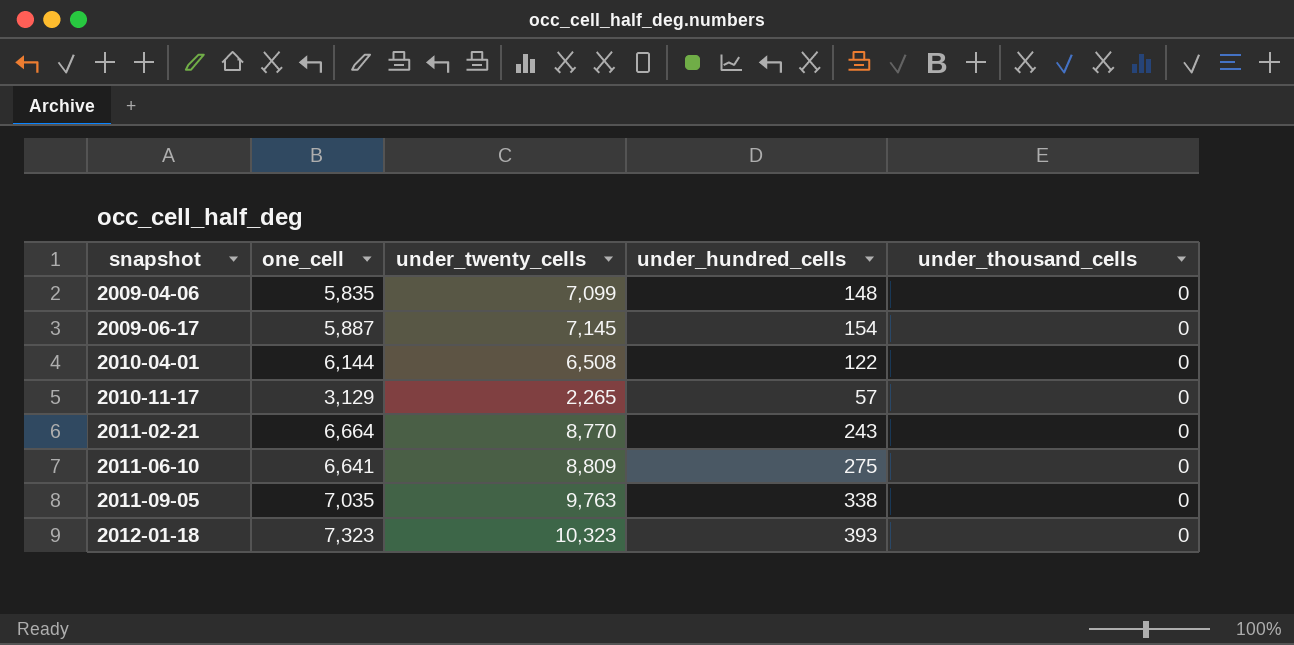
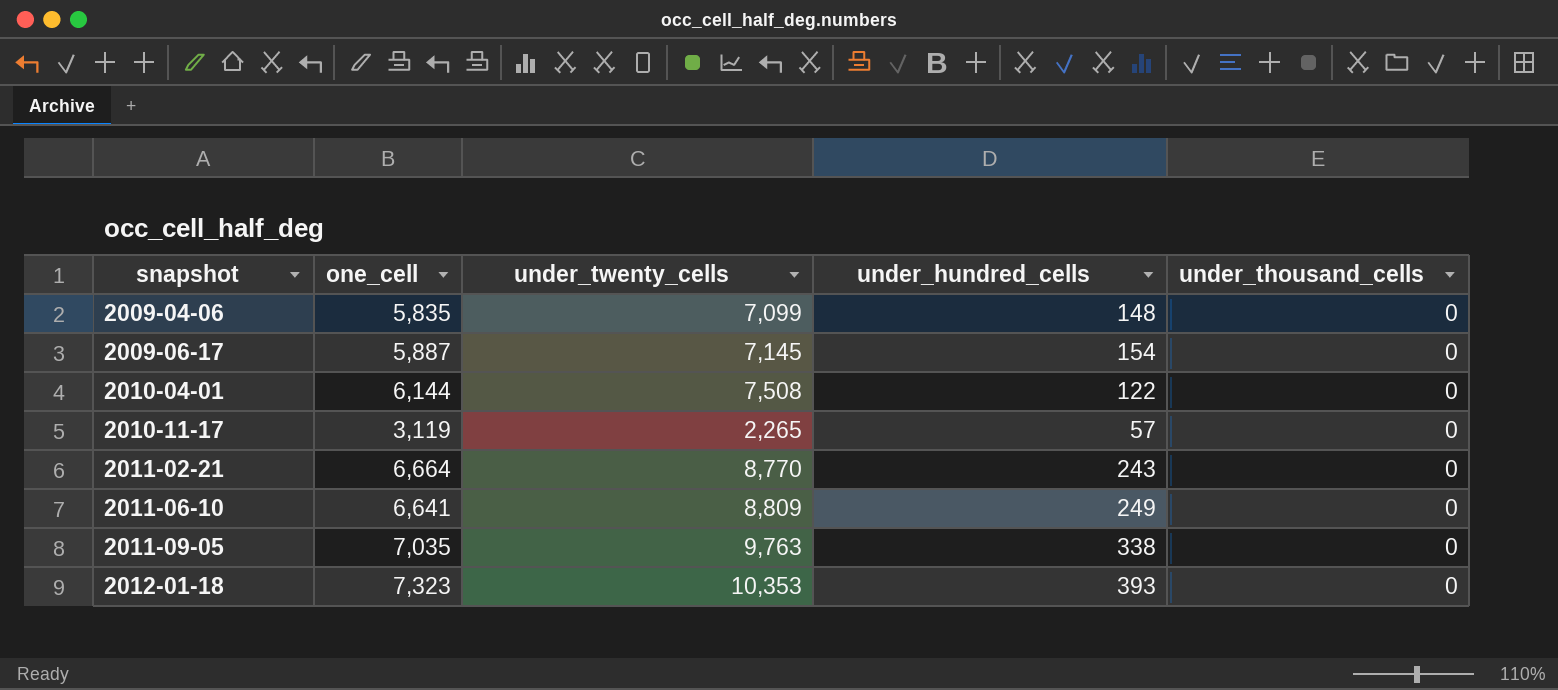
2010-04-01 | under_twenty_cells: 6,508 -> 7,508
2010-11-17 | one_cell: 3,129 -> 3,119
2011-06-10 | under_hundred_cells: 275 -> 249
2012-01-18 | under_twenty_cells: 10,323 -> 10,353

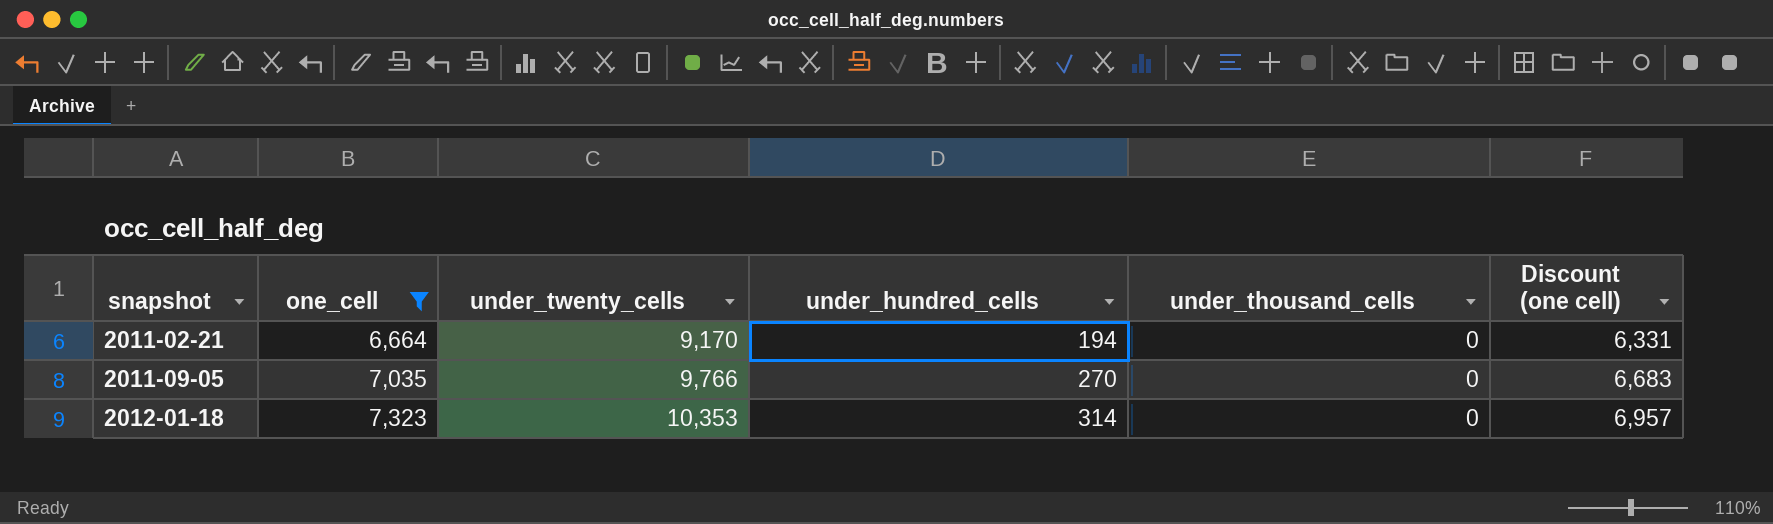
filter: none -> one_cell >= 6,664
column Discount (one cell) | formula: none -> [one_cell] * 0.95
2011-02-21 | under_twenty_cells: 8,770 -> 9,170
2011-02-21 | under_hundred_cells: 243 -> 194
2011-09-05 | under_twenty_cells: 9,763 -> 9,766
2011-09-05 | under_hundred_cells: 338 -> 270
2012-01-18 | under_hundred_cells: 393 -> 314

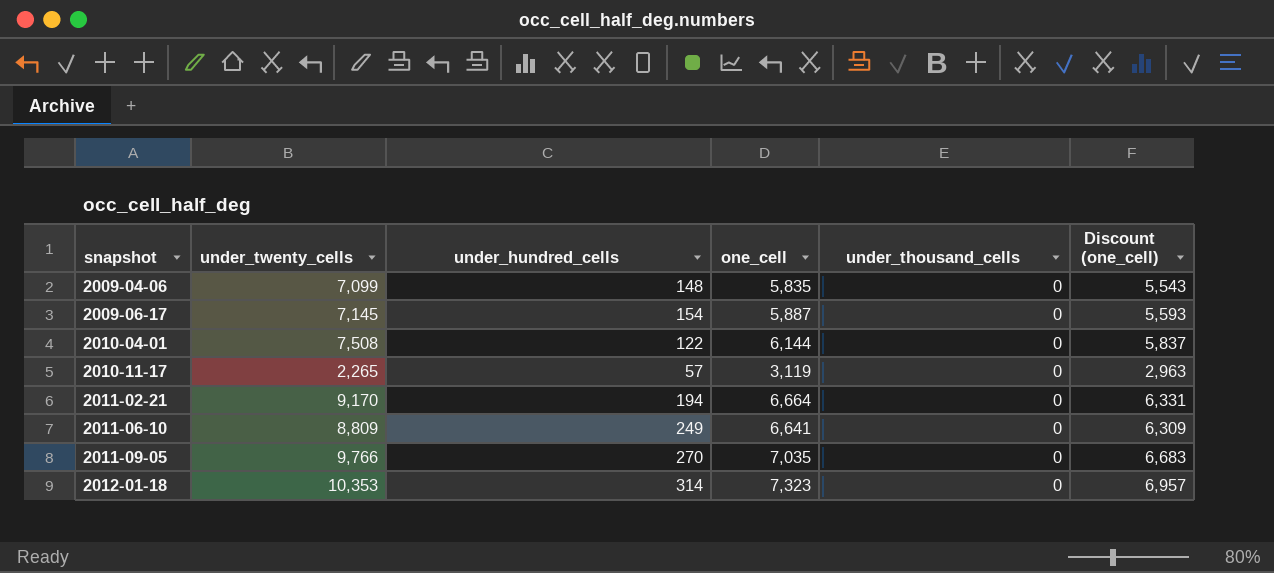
filter: one_cell >= 6,664 -> none
column one_cell | position: 2 -> 4
column name: Discount (one cell) -> Discount (one_cell)

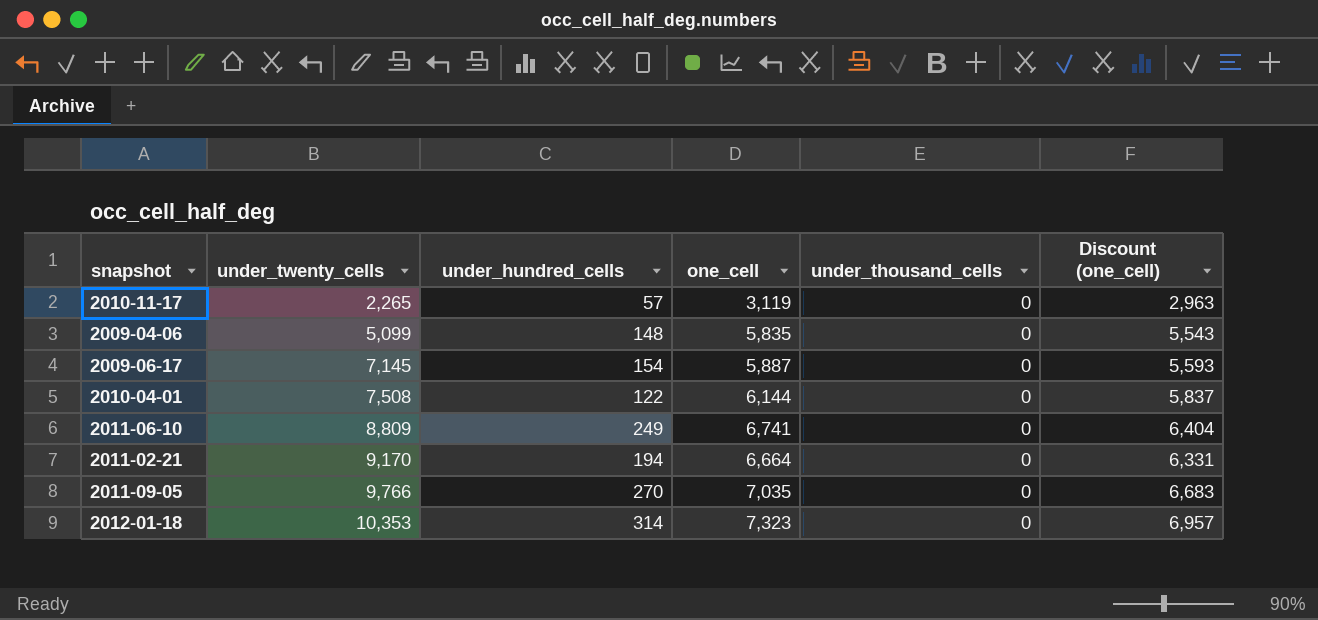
row order: snapshot ascending -> under_twenty_cells ascending
2009-04-06 | under_twenty_cells: 7,099 -> 5,099
2011-06-10 | one_cell: 6,641 -> 6,741
2011-06-10 | Discount (one_cell): 6,309 -> 6,404

